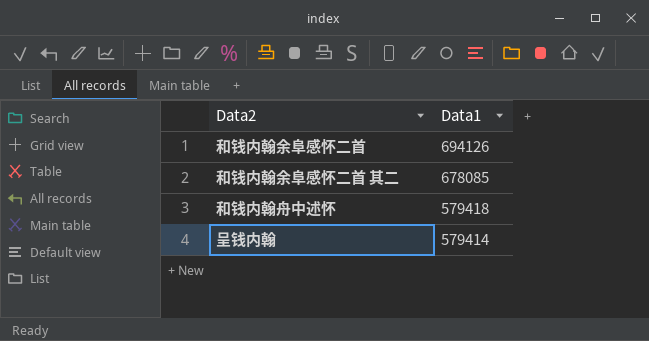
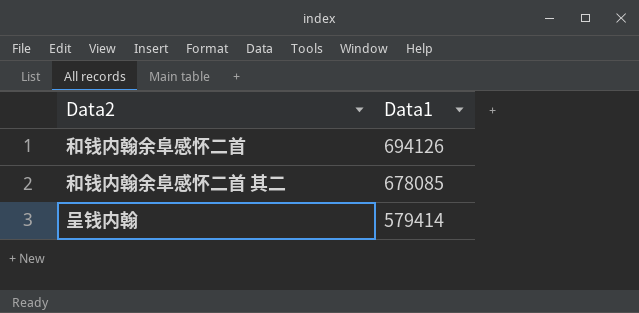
row 和钱内翰舟中述怀: 579418 -> none

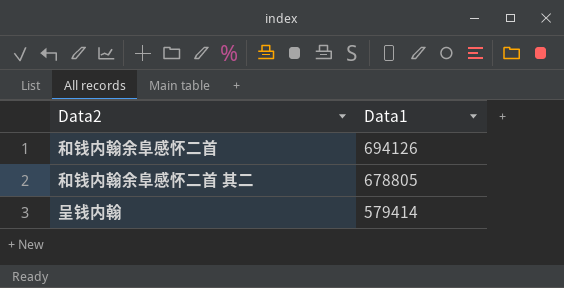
和钱内翰余阜感怀二首 其二 | Data1: 678085 -> 678805

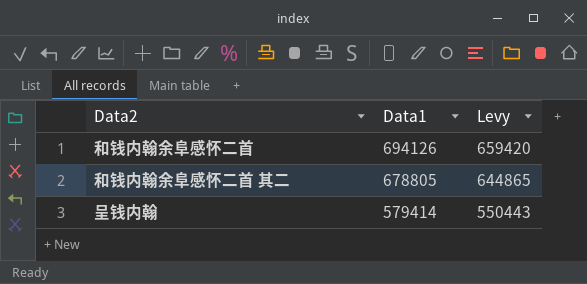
column Levy | formula: none -> [Data1] * 0.95

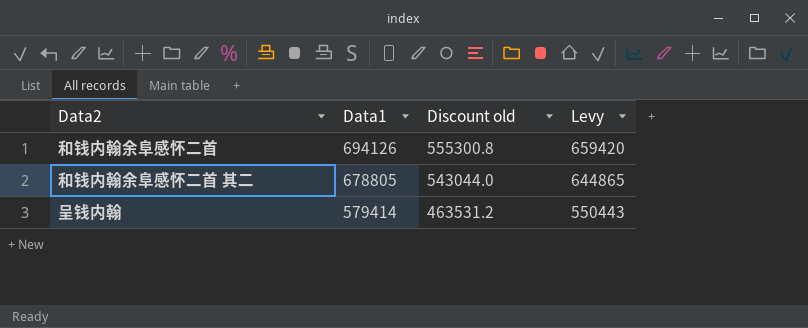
column Discount old | formula: none -> [Data1] * 0.8

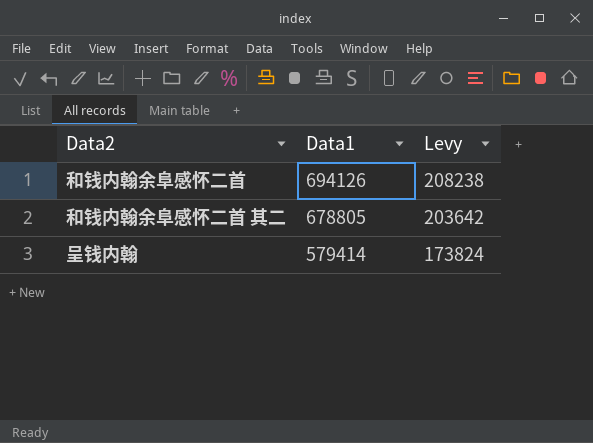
column Discount old | formula: [Data1] * 0.8 -> none
column Levy | formula: [Data1] * 0.95 -> [Data1] * 0.3

